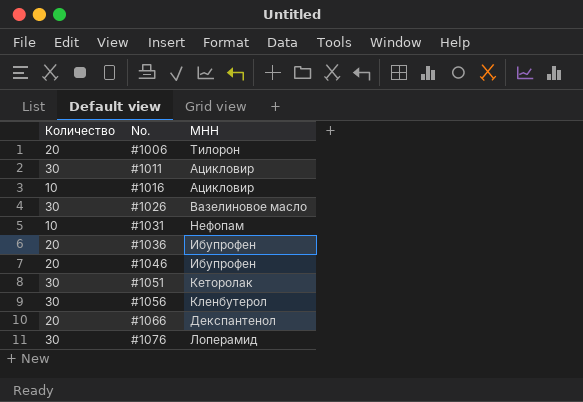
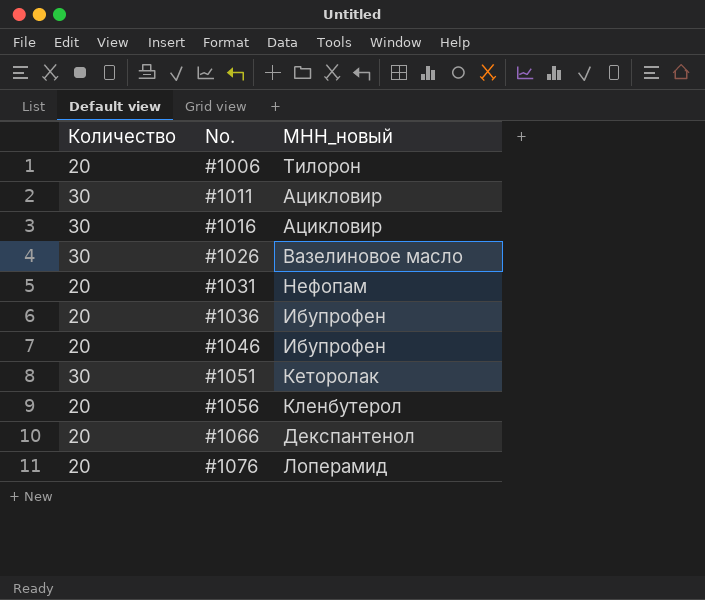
column name: МНН -> МНН_новый
#1016 | Количество: 10 -> 30
#1031 | Количество: 10 -> 20
#1056 | Количество: 30 -> 20
#1076 | Количество: 30 -> 20

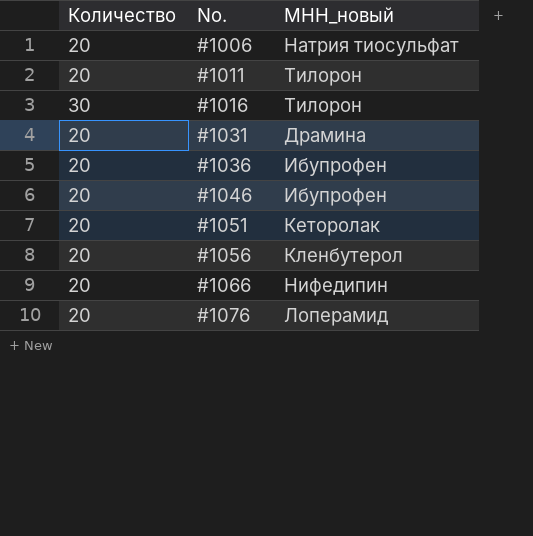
row #1026: 30 | Вазелиновое масло -> none
#1006 | МНН_новый: Тилорон -> Натрия тиосульфат
#1011 | Количество: 30 -> 20
#1011 | МНН_новый: Ацикловир -> Тилорон
#1016 | МНН_новый: Ацикловир -> Тилорон
#1031 | МНН_новый: Нефопам -> Драмина
#1051 | Количество: 30 -> 20
#1066 | МНН_новый: Декспантенол -> Нифедипин

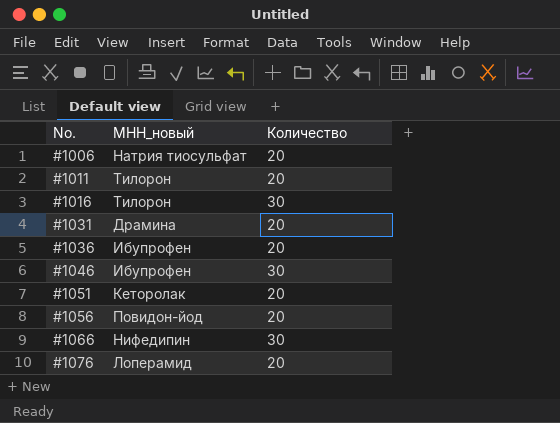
column Количество | position: 1 -> 3
#1046 | Количество: 20 -> 30
#1056 | МНН_новый: Кленбутерол -> Повидон-йод
#1066 | Количество: 20 -> 30

